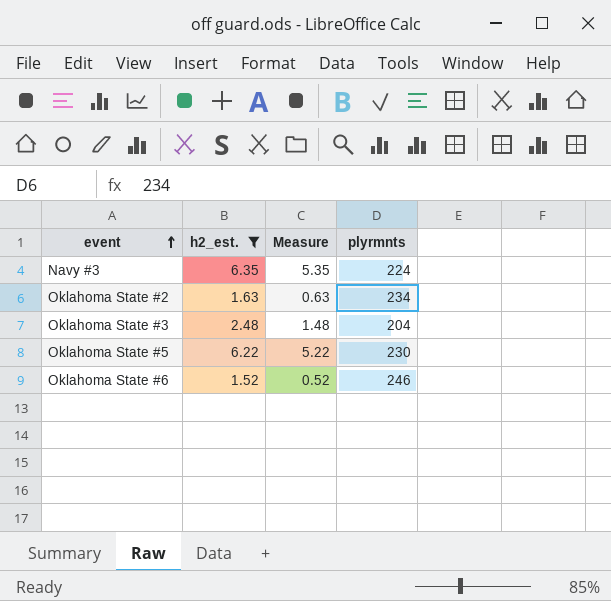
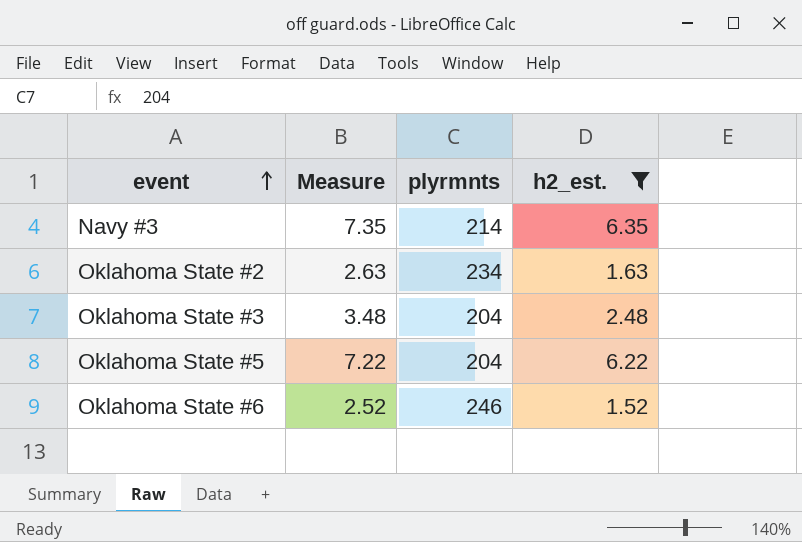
column Measure | formula: [h2_est.] - 1 -> [h2_est.] + 1
column h2_est. | position: 2 -> 4
Navy #3 | plyrmnts: 224 -> 214
Oklahoma State #5 | plyrmnts: 230 -> 204

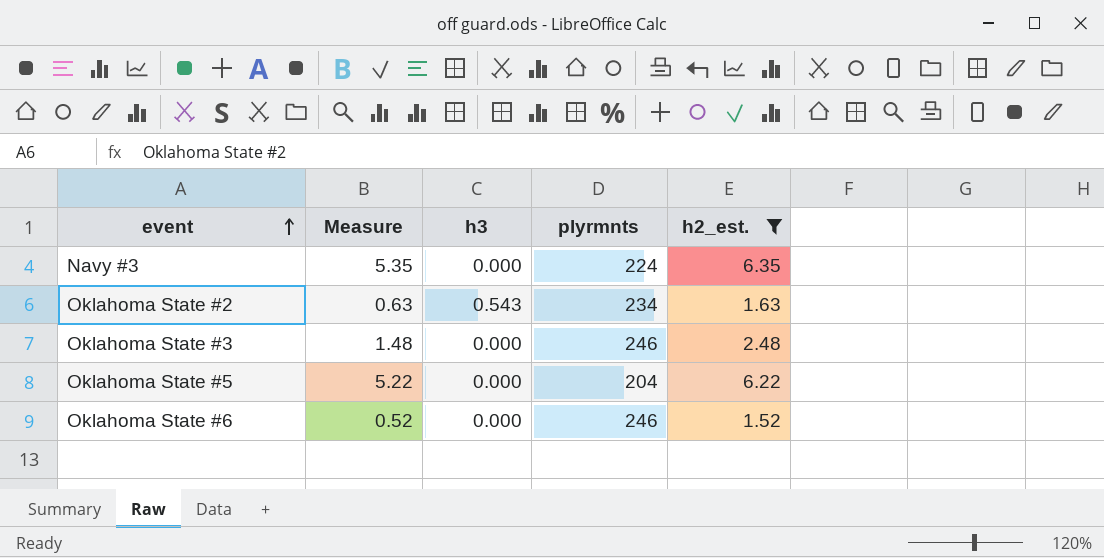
column Measure | formula: [h2_est.] + 1 -> [h2_est.] - 1
column h3 | position: none -> 3
Navy #3 | plyrmnts: 214 -> 224
Oklahoma State #3 | plyrmnts: 204 -> 246

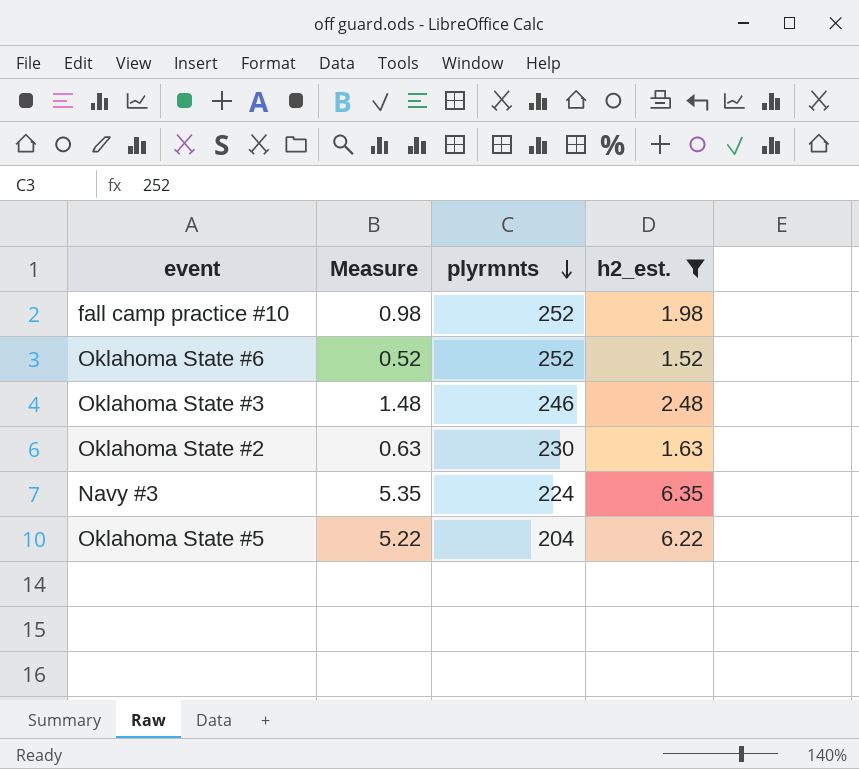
row order: event ascending -> plyrmnts descending
column h3 | position: 3 -> none
row fall camp practice #10: none -> 0.98 | 252 | 1.98
Oklahoma State #6 | plyrmnts: 246 -> 252
Oklahoma State #2 | plyrmnts: 234 -> 230

